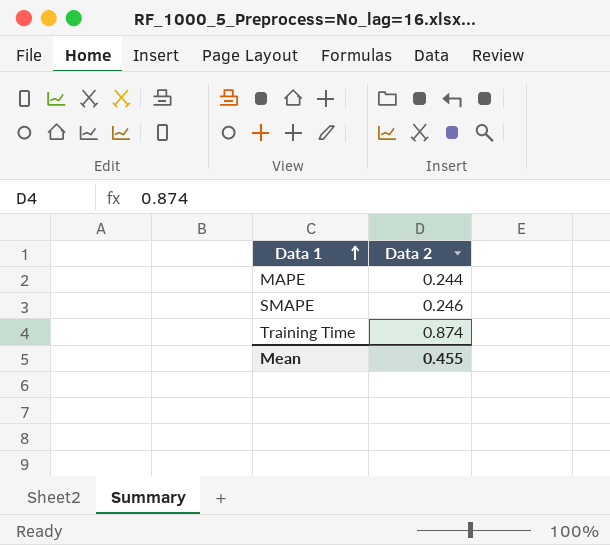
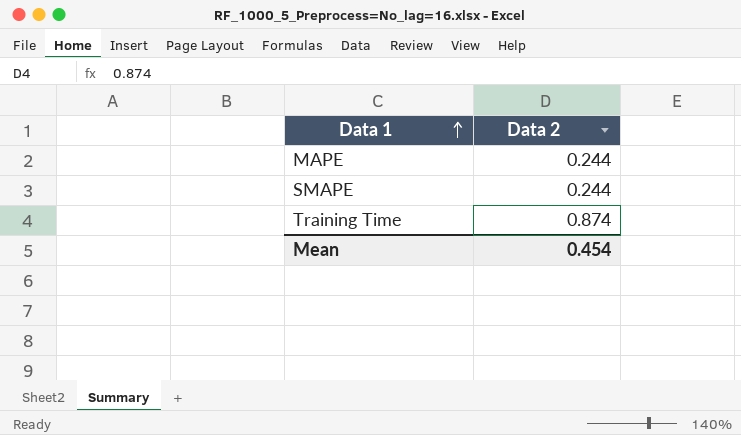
SMAPE | Data 2: 0.246 -> 0.244
Mean | Data 2: 0.455 -> 0.454

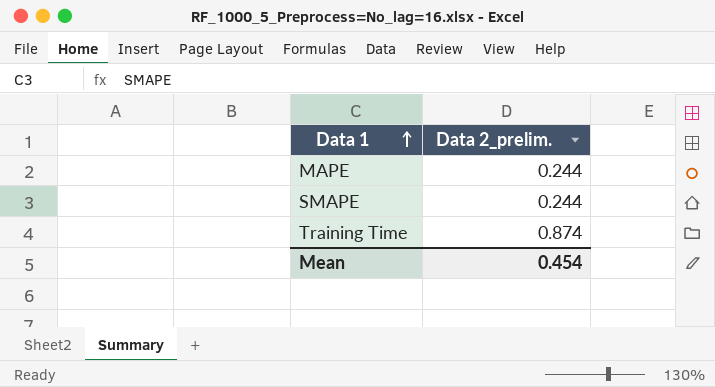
column name: Data 2 -> Data 2_prelim.

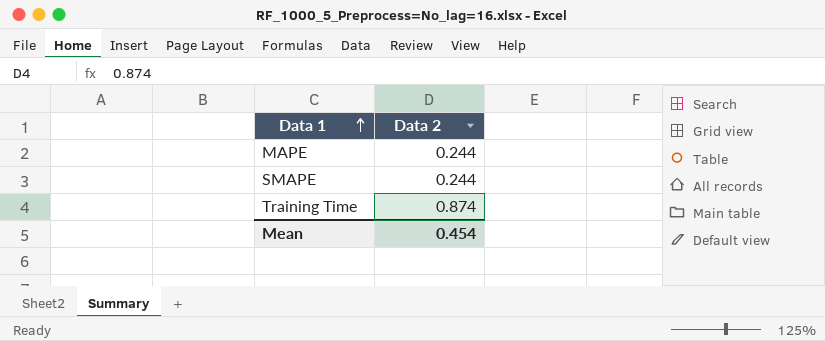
column name: Data 2_prelim. -> Data 2

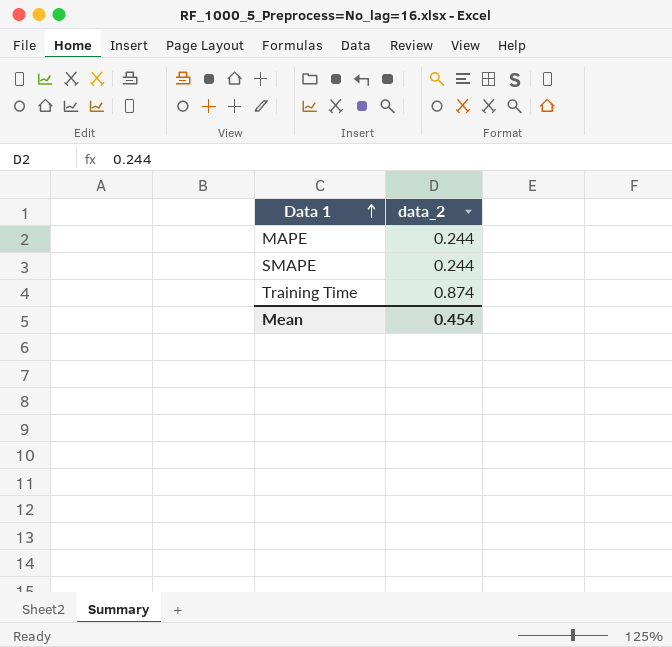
column name: Data 2 -> data_2

